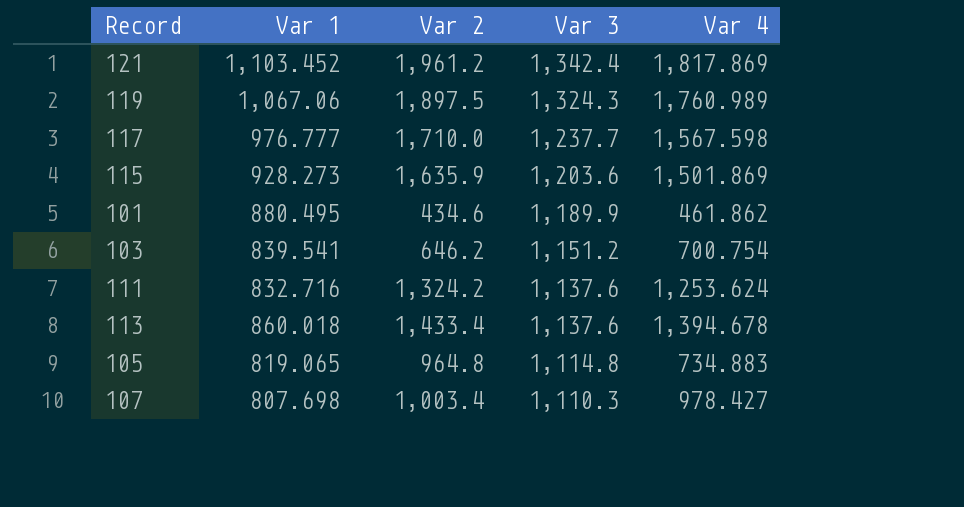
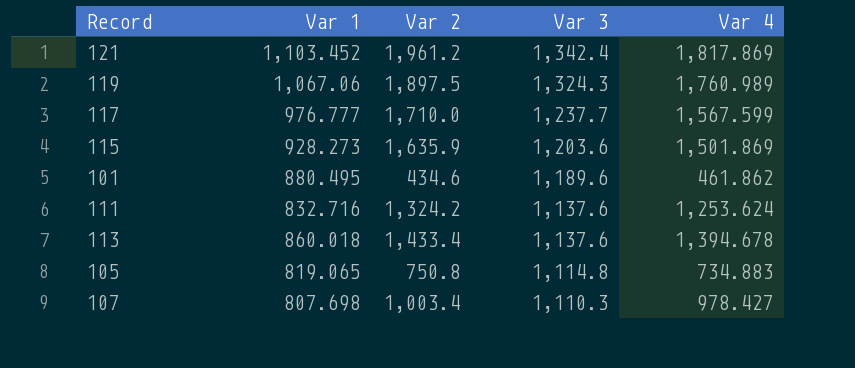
row 103: 839.541 | 646.2 | 1,151.2 | 700.754 -> none
117 | Var 4: 1,567.598 -> 1,567.599
101 | Var 3: 1,189.9 -> 1,189.6
105 | Var 2: 964.8 -> 750.8

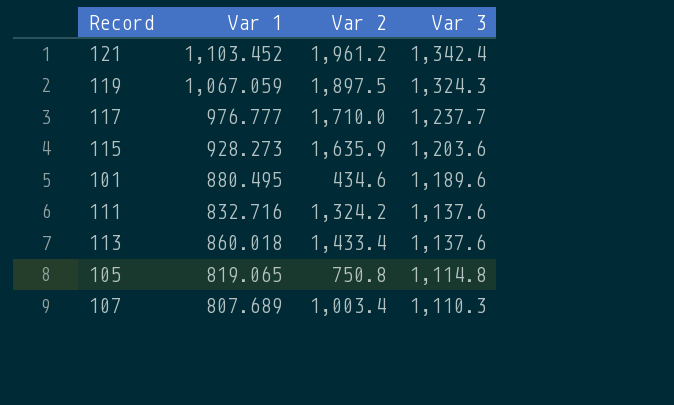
column Var 4 | position: 5 -> none
119 | Var 1: 1,067.06 -> 1,067.059
107 | Var 1: 807.698 -> 807.689

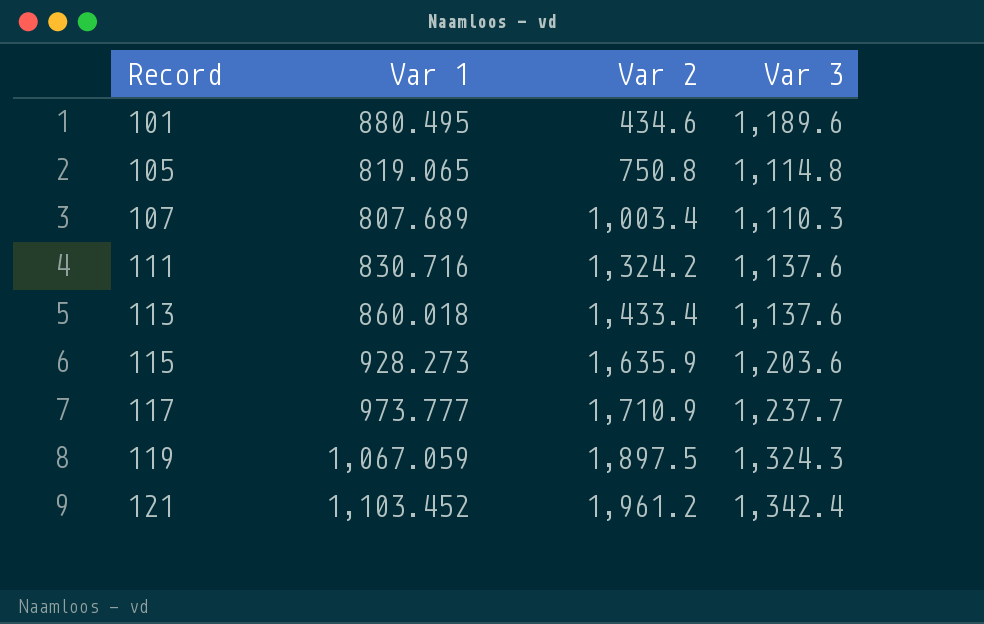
row order: Var 3 descending -> Record ascending
111 | Var 1: 832.716 -> 830.716
117 | Var 1: 976.777 -> 973.777
117 | Var 2: 1,710.0 -> 1,710.9

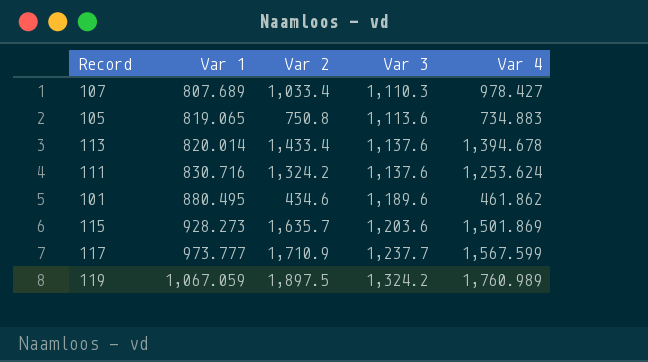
row order: Record ascending -> Var 1 ascending
column Var 4 | position: none -> 5
row 121: 1,103.452 | 1,961.2 | 1,342.4 -> none
107 | Var 2: 1,003.4 -> 1,033.4
105 | Var 3: 1,114.8 -> 1,113.6
113 | Var 1: 860.018 -> 820.014
115 | Var 2: 1,635.9 -> 1,635.7
119 | Var 3: 1,324.3 -> 1,324.2

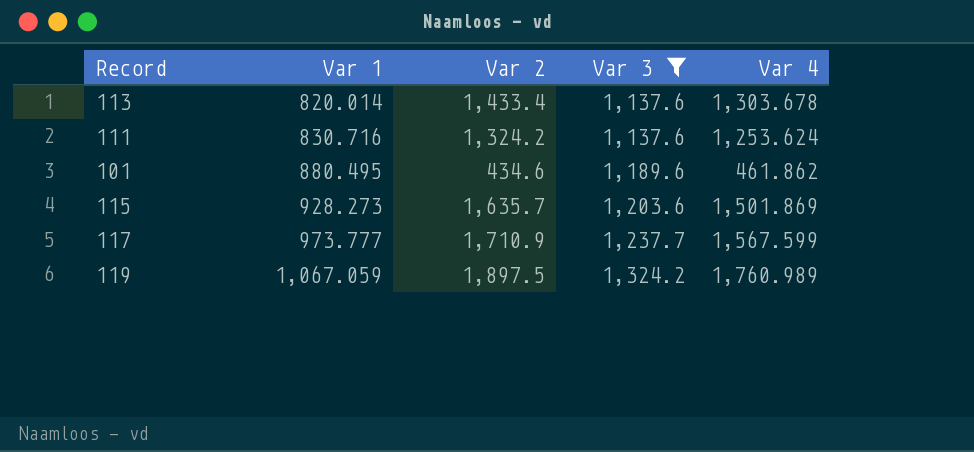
filter: none -> Var 3 >= 1,137.6
113 | Var 4: 1,394.678 -> 1,303.678

